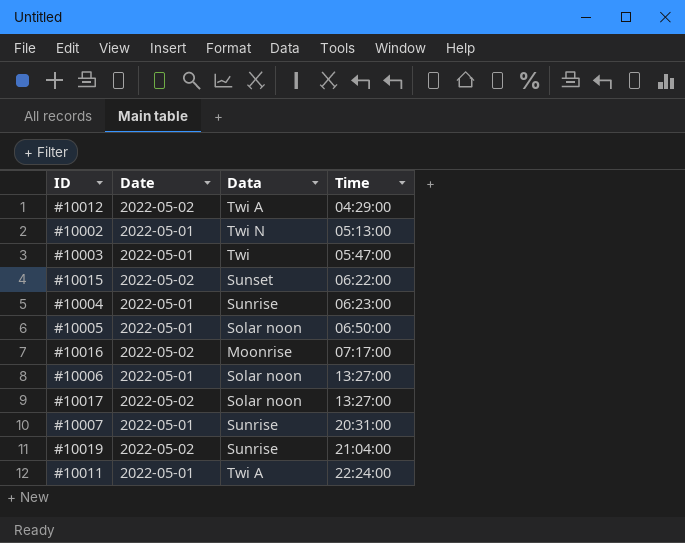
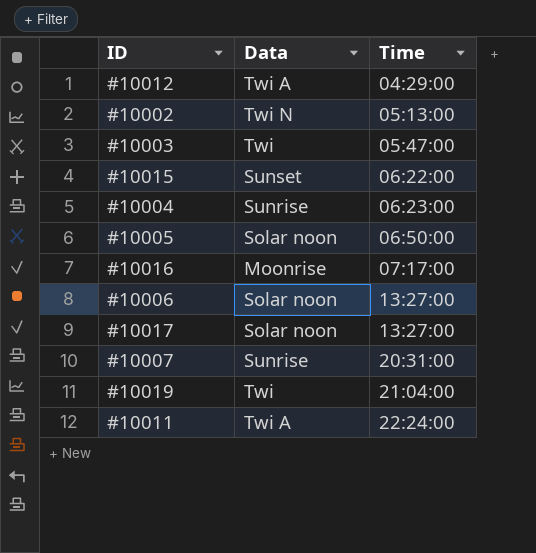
column Date | position: 2 -> none
#10019 | Data: Sunrise -> Twi

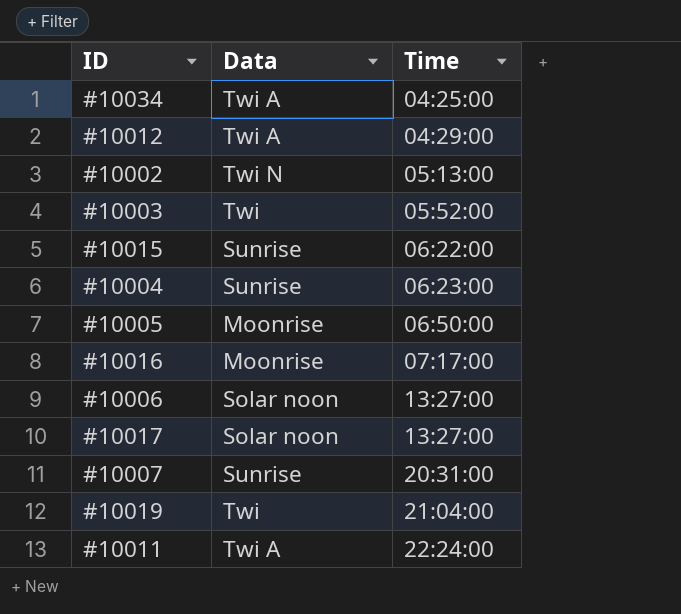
row #10034: none -> Twi A | 04:25:00
#10003 | Time: 05:47:00 -> 05:52:00
#10015 | Data: Sunset -> Sunrise
#10005 | Data: Solar noon -> Moonrise

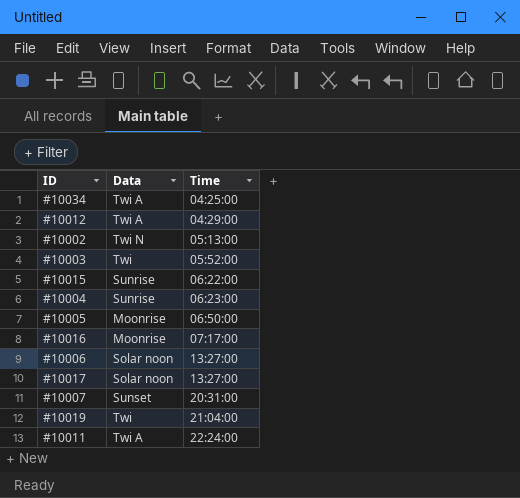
#10007 | Data: Sunrise -> Sunset

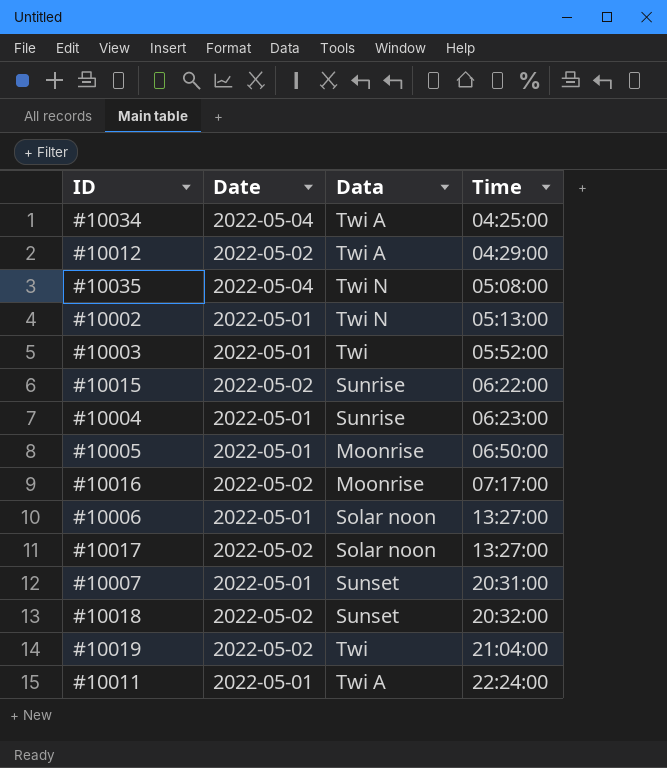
column Date | position: none -> 2
row #10035: none -> 2022-05-04 | Twi N | 05:08:00
row #10018: none -> 2022-05-02 | Sunset | 20:32:00

